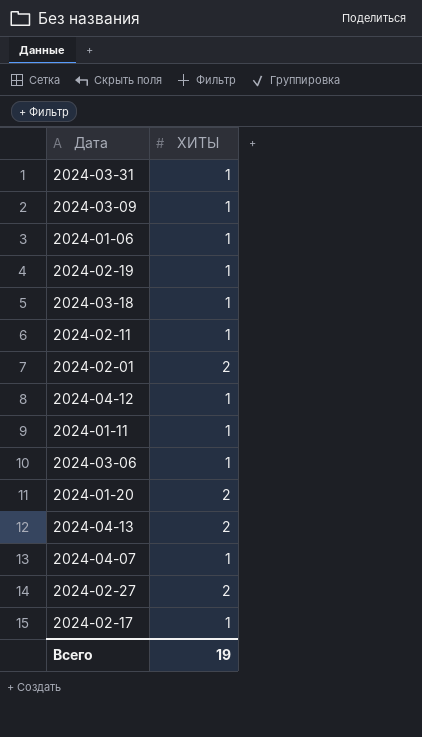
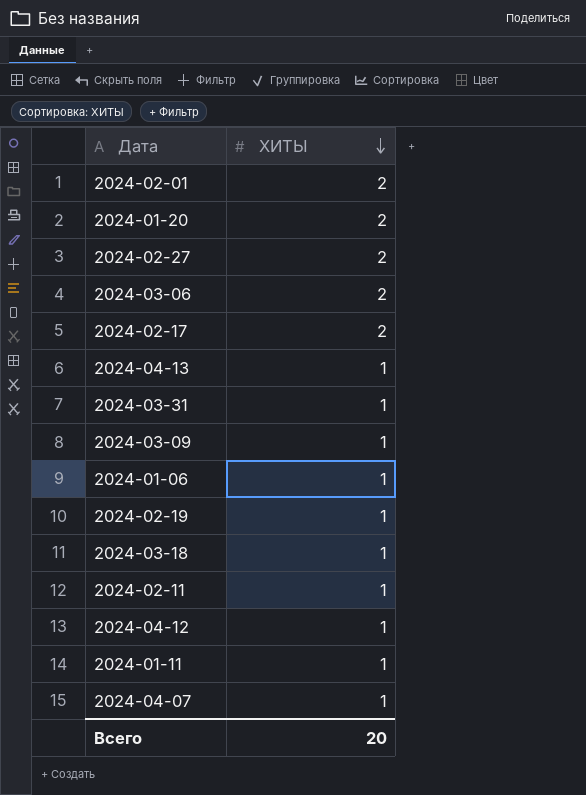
row order: none -> ХИТЫ descending
2024-03-06 | ХИТЫ: 1 -> 2
2024-02-17 | ХИТЫ: 1 -> 2
2024-04-13 | ХИТЫ: 2 -> 1
Всего | ХИТЫ: 19 -> 20

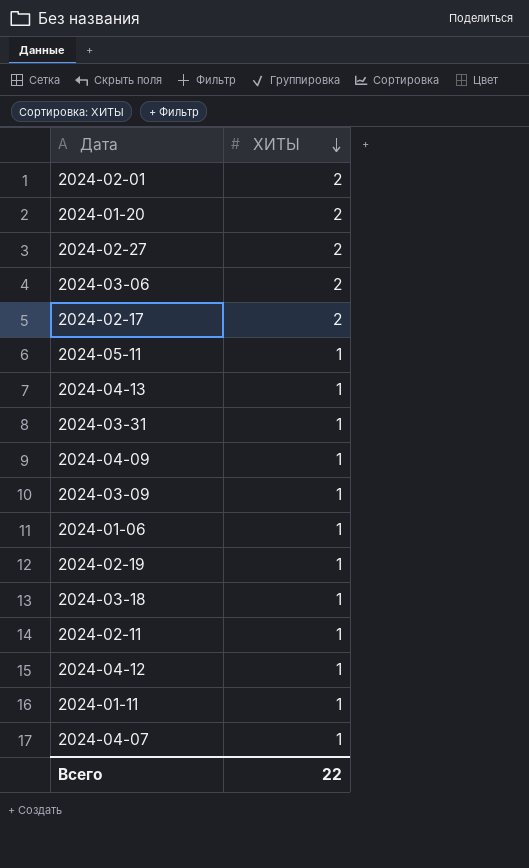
row 2024-05-11: none -> 1
row 2024-04-09: none -> 1
Всего | ХИТЫ: 20 -> 22

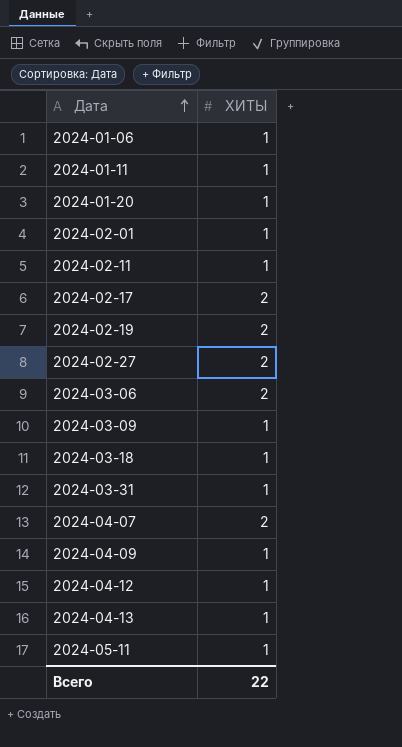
row order: ХИТЫ descending -> Дата ascending
2024-01-20 | ХИТЫ: 2 -> 1
2024-02-01 | ХИТЫ: 2 -> 1
2024-02-19 | ХИТЫ: 1 -> 2
2024-04-07 | ХИТЫ: 1 -> 2

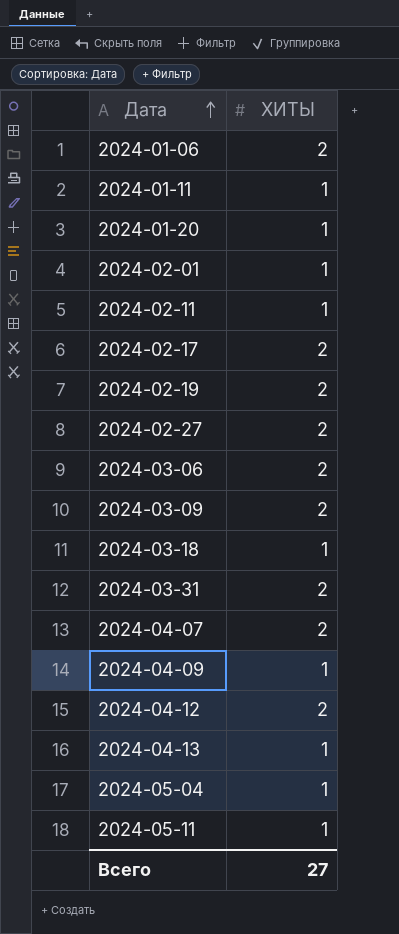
2024-01-06 | ХИТЫ: 1 -> 2
2024-03-09 | ХИТЫ: 1 -> 2
2024-03-31 | ХИТЫ: 1 -> 2
2024-04-12 | ХИТЫ: 1 -> 2
row 2024-05-04: none -> 1
Всего | ХИТЫ: 22 -> 27

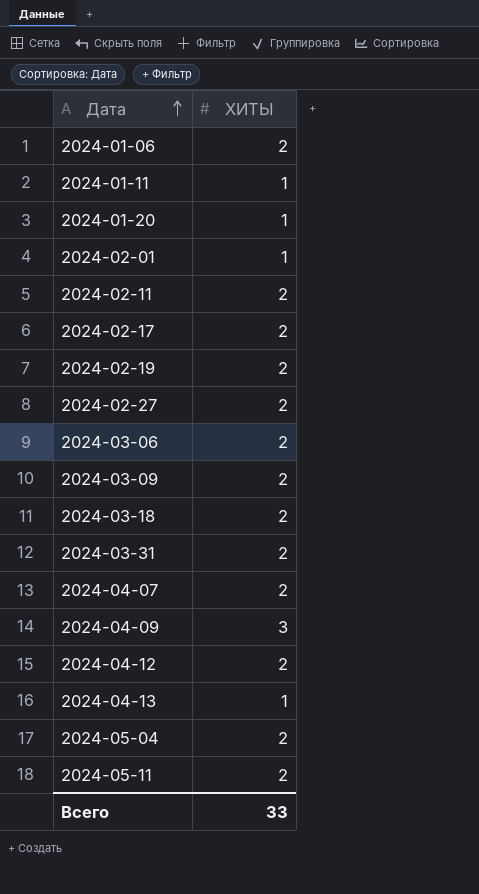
2024-02-11 | ХИТЫ: 1 -> 2
2024-03-18 | ХИТЫ: 1 -> 2
2024-04-09 | ХИТЫ: 1 -> 3
2024-05-04 | ХИТЫ: 1 -> 2
2024-05-11 | ХИТЫ: 1 -> 2
Всего | ХИТЫ: 27 -> 33

